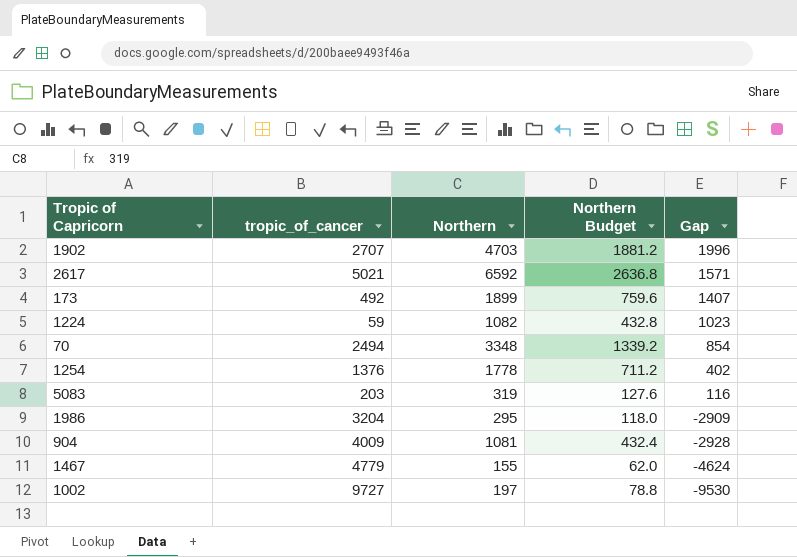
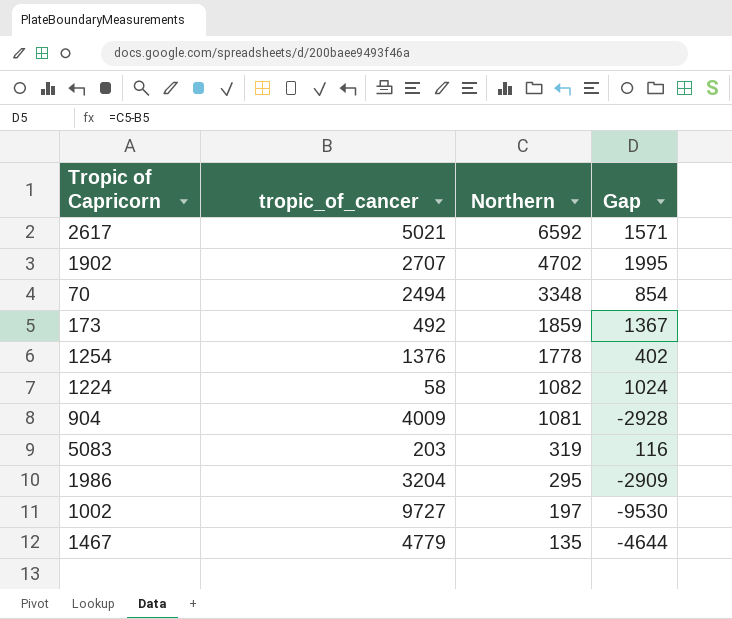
row order: Gap descending -> Northern descending
column Northern Budget | formula: [Northern] * 0.4 -> none
1902 | Northern: 4703 -> 4702
1902 | Gap: 1996 -> 1995
173 | Northern: 1899 -> 1859
173 | Gap: 1407 -> 1367
1224 | tropic_of_cancer: 59 -> 58
1224 | Gap: 1023 -> 1024
1467 | Northern: 155 -> 135
1467 | Gap: -4624 -> -4644

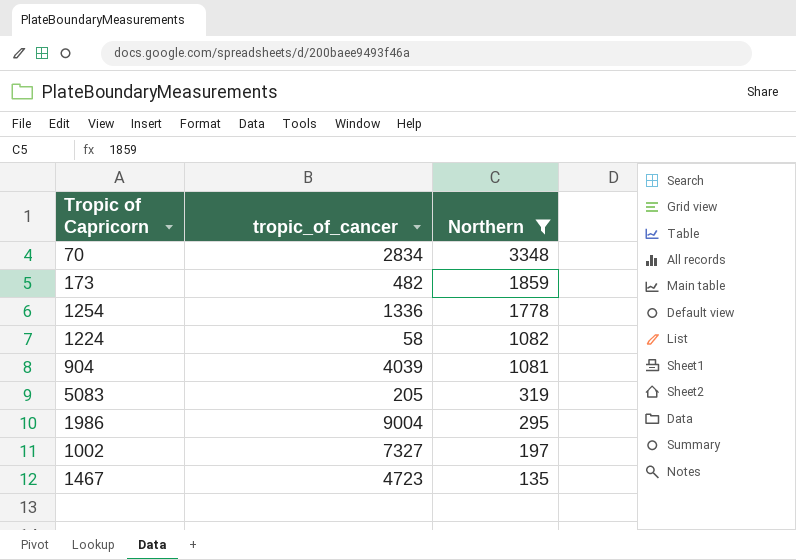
filter: none -> Northern <= 3348
column Gap | formula: [Northern] - [tropic_of_cancer] -> none
70 | tropic_of_cancer: 2494 -> 2834
173 | tropic_of_cancer: 492 -> 482
1254 | tropic_of_cancer: 1376 -> 1336
904 | tropic_of_cancer: 4009 -> 4039
5083 | tropic_of_cancer: 203 -> 205
1986 | tropic_of_cancer: 3204 -> 9004
1002 | tropic_of_cancer: 9727 -> 7327
1467 | tropic_of_cancer: 4779 -> 4723

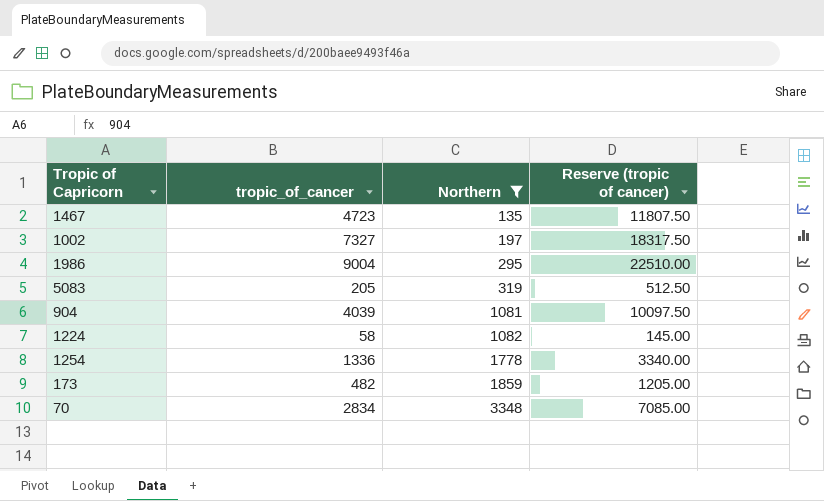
row order: Northern descending -> Northern ascending
column Reserve (tropic of cancer) | formula: none -> [tropic_of_cancer] * 2.5

